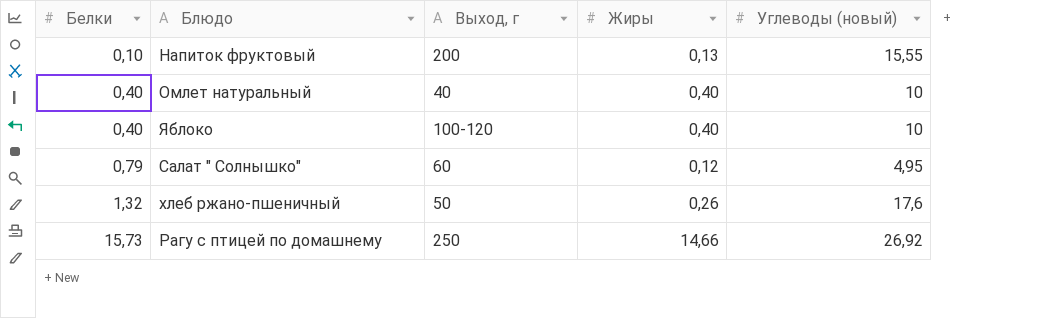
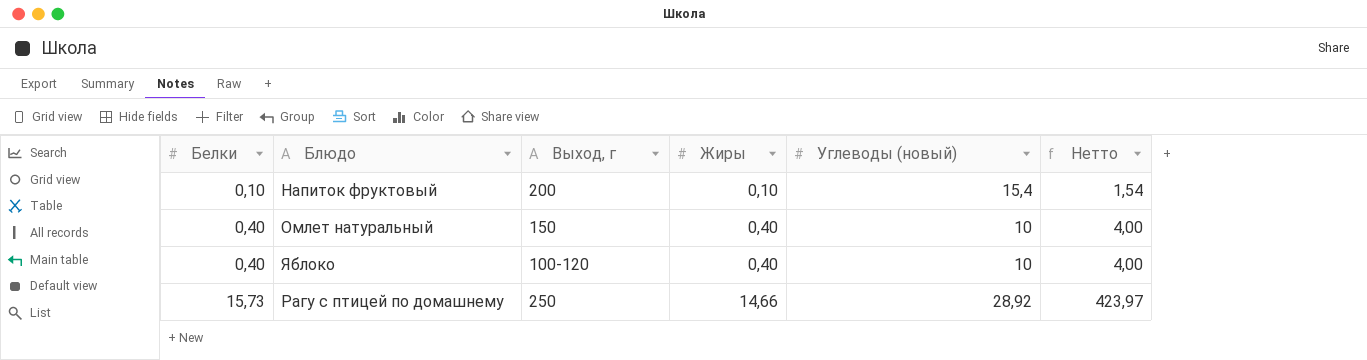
column Нетто | formula: none -> [Жиры] * [Углеводы (новый)]
row Салат " Солнышко": 0,79 | 60 | 0,12 | 4,95 -> none
row хлеб ржано-пшеничный: 1,32 | 50 | 0,26 | 17,6 -> none
Напиток фруктовый | Жиры: 0,13 -> 0,10
Напиток фруктовый | Углеводы (новый): 15,55 -> 15,4
Омлет натуральный | Выход, г: 40 -> 150
Рагу с птицей по домашнему | Углеводы (новый): 26,92 -> 28,92

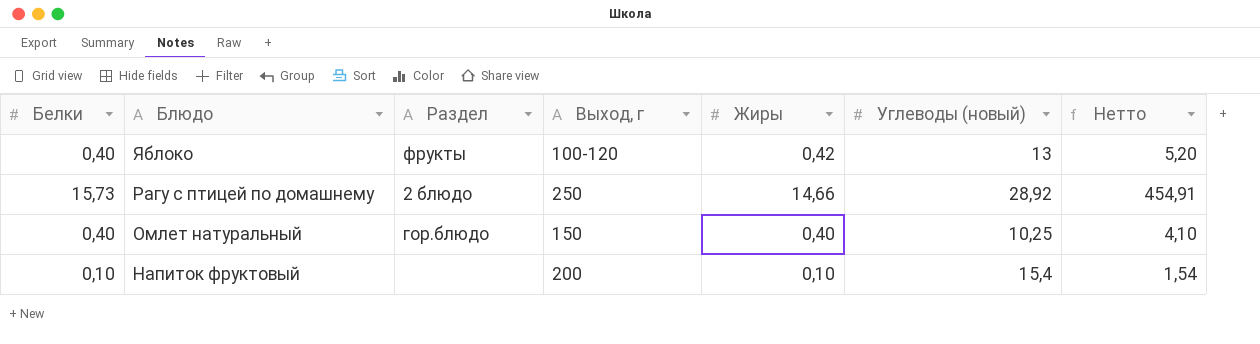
row order: Белки ascending -> Блюдо descending
column Раздел | position: none -> 3
column Нетто | formula: [Жиры] * [Углеводы (новый)] -> [Белки] * [Углеводы (новый)]
Яблоко | Жиры: 0,40 -> 0,42
Яблоко | Углеводы (новый): 10 -> 13
Омлет натуральный | Углеводы (новый): 10 -> 10,25

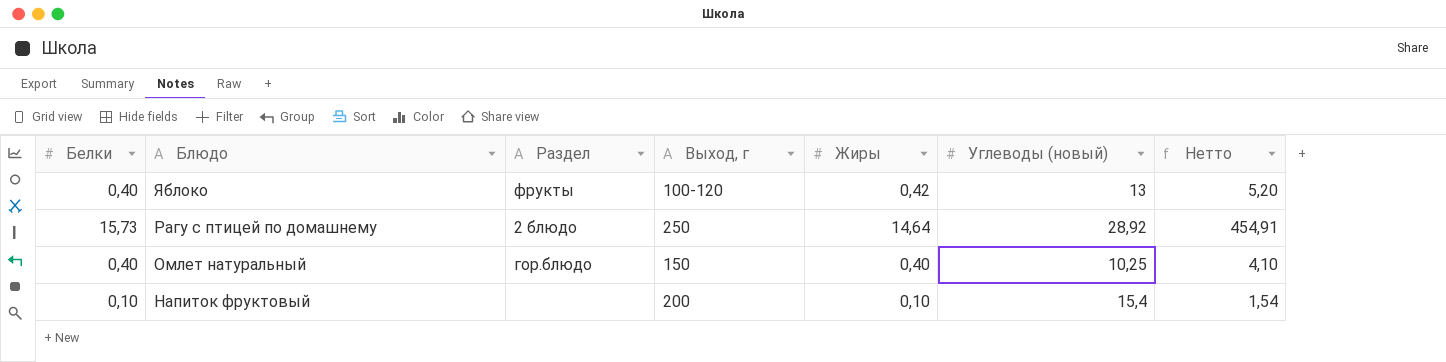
Рагу с птицей по домашнему | Жиры: 14,66 -> 14,64

